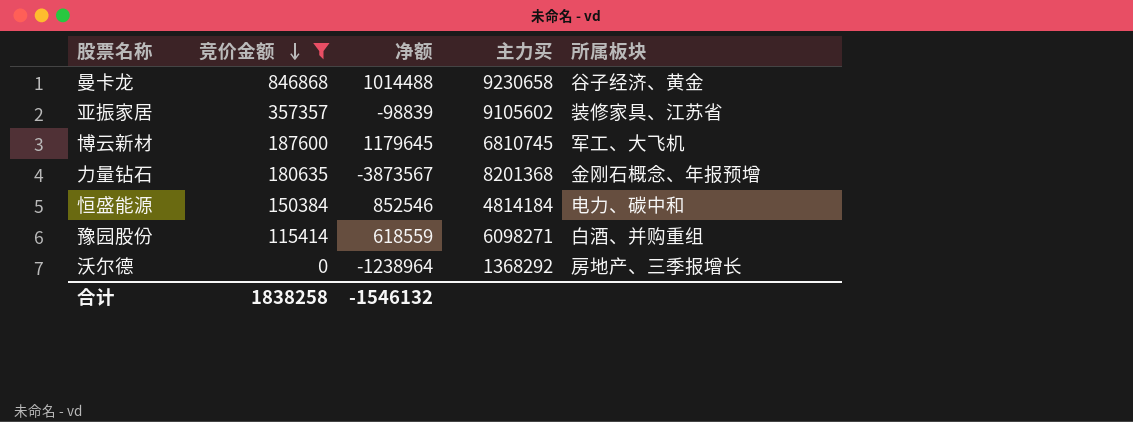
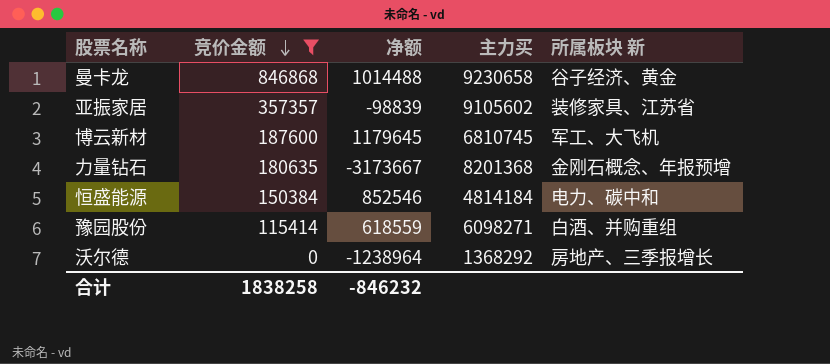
column name: 所属板块 -> 所属板块 新
力量钻石 | 净额: -3873567 -> -3173667
合计 | 净额: -1546132 -> -846232

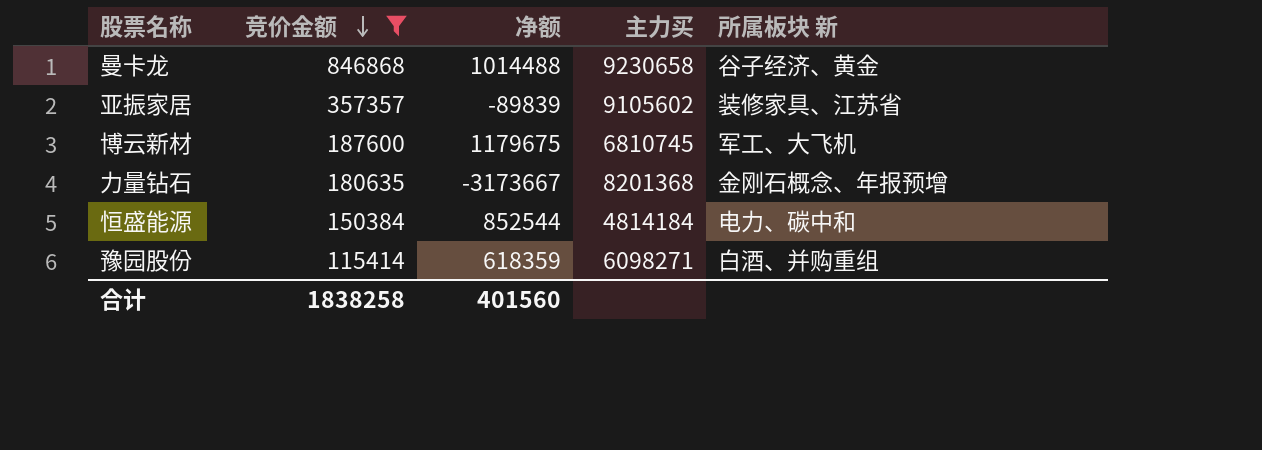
row 沃尔德: 0 | -1238964 | 1368292 | 房地产、三季报增长 -> none
亚振家居 | 净额: -98839 -> -89839
博云新材 | 净额: 1179645 -> 1179675
恒盛能源 | 净额: 852546 -> 852544
豫园股份 | 净额: 618559 -> 618359
合计 | 净额: -846232 -> 401560

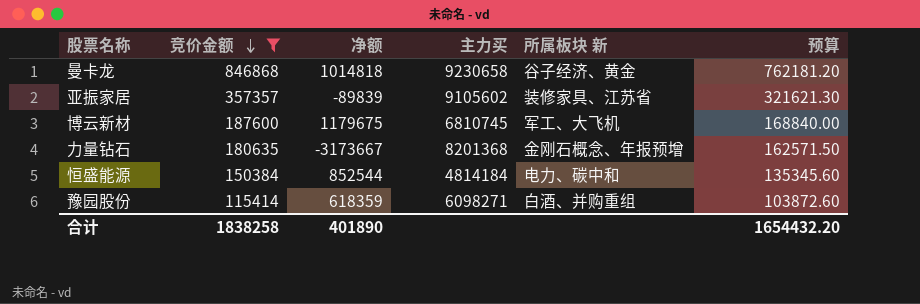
column 预算 | formula: none -> [竞价金额] * 0.9
曼卡龙 | 净额: 1014488 -> 1014818
合计 | 净额: 401560 -> 401890

